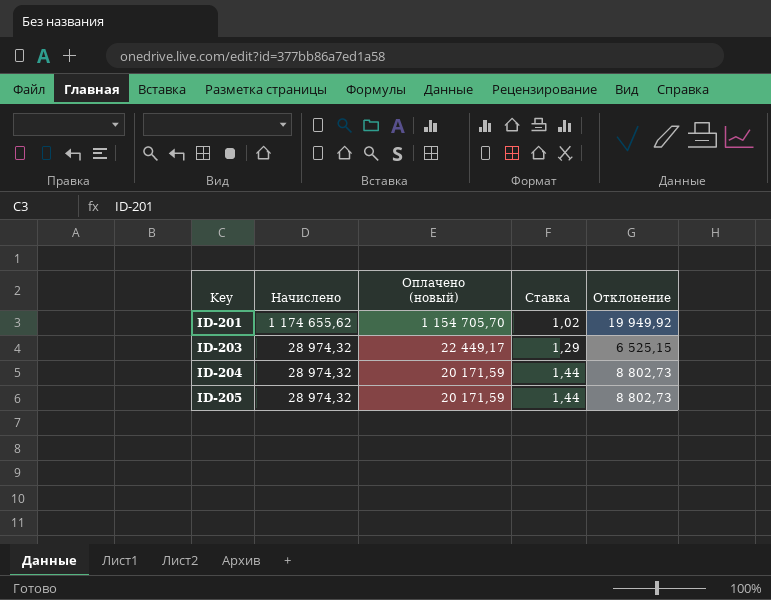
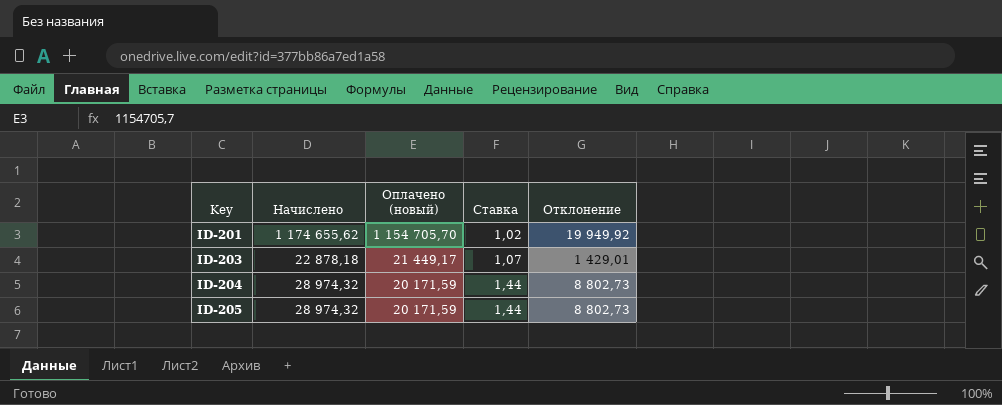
ID-203 | Начислено: 28 974,32 -> 22 878,18
ID-203 | Оплачено (новый): 22 449,17 -> 21 449,17
ID-203 | Ставка: 1,29 -> 1,07
ID-203 | Отклонение: 6 525,15 -> 1 429,01

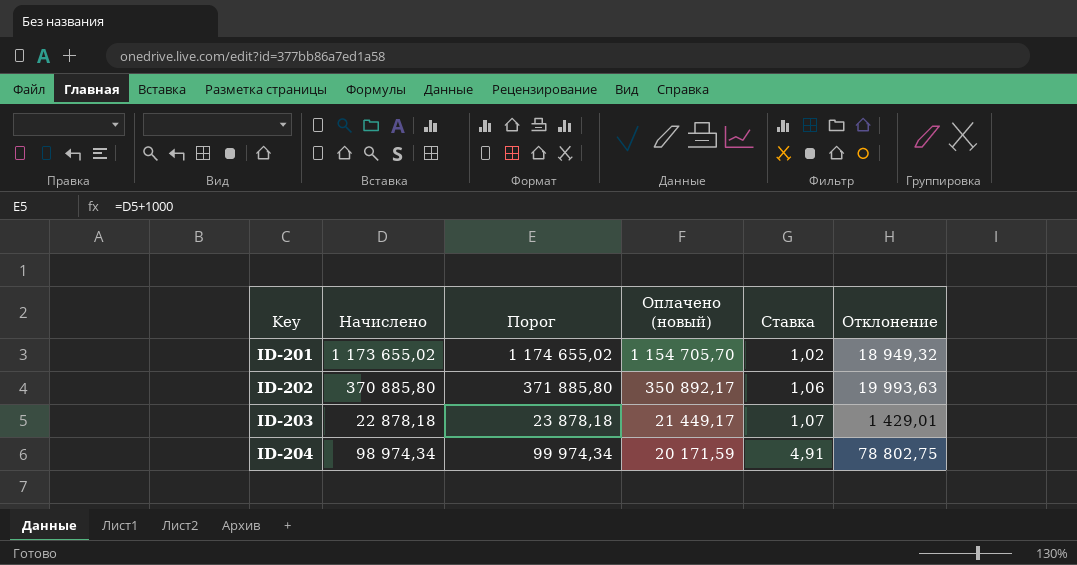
column Порог | formula: none -> [Начислено] + 1000
row ID-205: 28 974,32 | 20 171,59 | 1,44 | 8 802,73 -> none
ID-201 | Начислено: 1 174 655,62 -> 1 173 655,02
ID-201 | Отклонение: 19 949,92 -> 18 949,32
row ID-202: none -> 370 885,80 | 371 885,80 | 350 892,17 | 1,06 | 19 993,63
ID-204 | Начислено: 28 974,32 -> 98 974,34
ID-204 | Ставка: 1,44 -> 4,91
ID-204 | Отклонение: 8 802,73 -> 78 802,75

